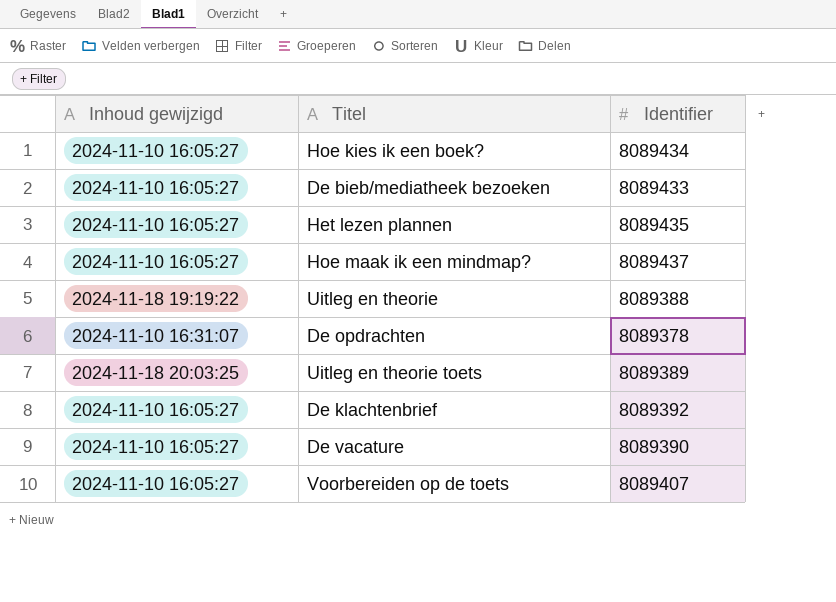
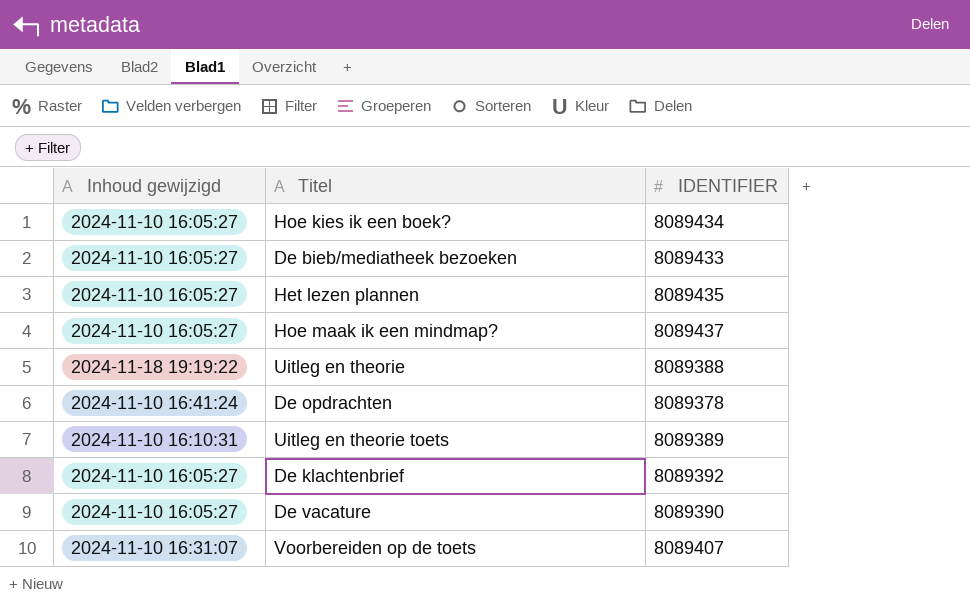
column name: Identifier -> IDENTIFIER
De opdrachten | Inhoud gewijzigd: 2024-11-10 16:31:07 -> 2024-11-10 16:41:24
Uitleg en theorie toets | Inhoud gewijzigd: 2024-11-18 20:03:25 -> 2024-11-10 16:10:31
Voorbereiden op de toets | Inhoud gewijzigd: 2024-11-10 16:05:27 -> 2024-11-10 16:31:07

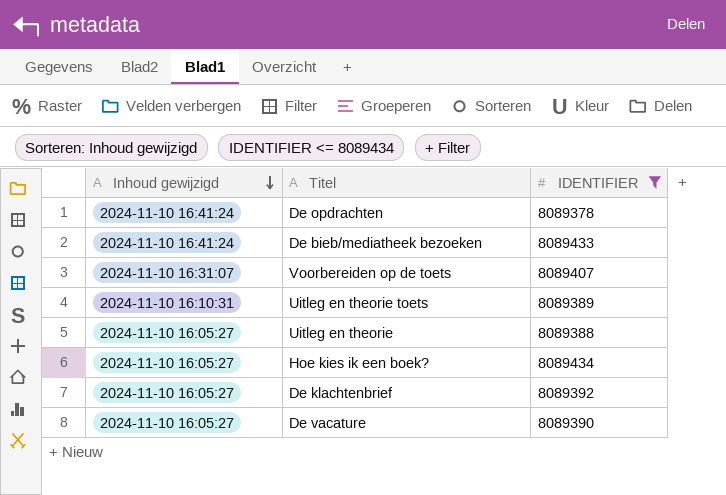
filter: none -> IDENTIFIER <= 8089434
row order: none -> Inhoud gewijzigd descending
De bieb/mediatheek bezoeken | Inhoud gewijzigd: 2024-11-10 16:05:27 -> 2024-11-10 16:41:24
Uitleg en theorie | Inhoud gewijzigd: 2024-11-18 19:19:22 -> 2024-11-10 16:05:27

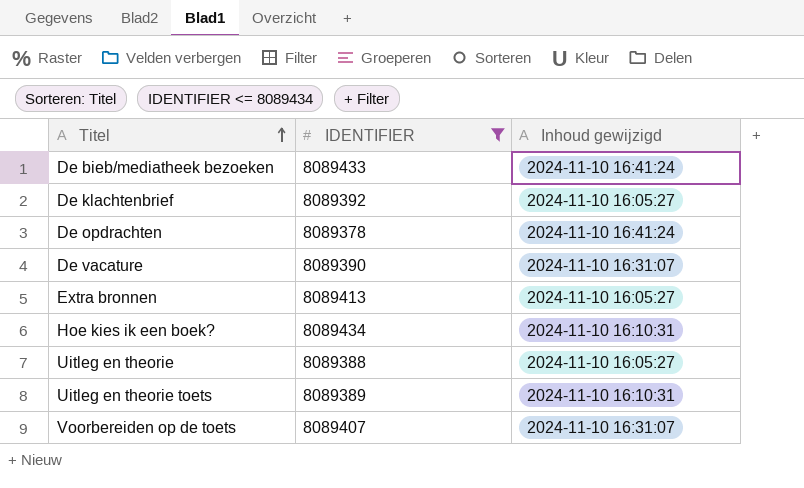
row order: Inhoud gewijzigd descending -> Titel ascending
column Inhoud gewijzigd | position: 1 -> 3
De vacature | Inhoud gewijzigd: 2024-11-10 16:05:27 -> 2024-11-10 16:31:07
row Extra bronnen: none -> 8089413 | 2024-11-10 16:05:27
Hoe kies ik een boek? | Inhoud gewijzigd: 2024-11-10 16:05:27 -> 2024-11-10 16:10:31

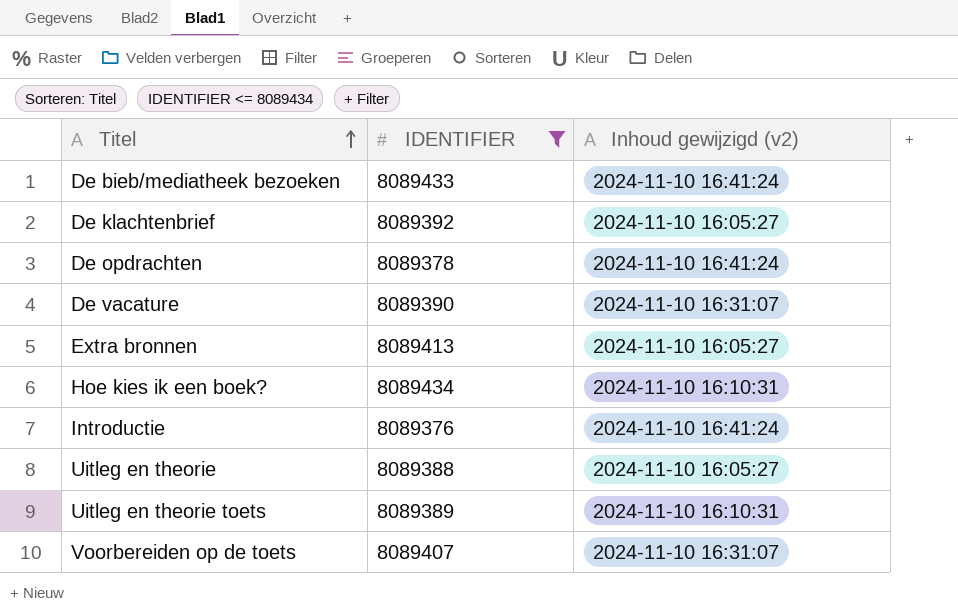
column name: Inhoud gewijzigd -> Inhoud gewijzigd (v2)
row Introductie: none -> 8089376 | 2024-11-10 16:41:24

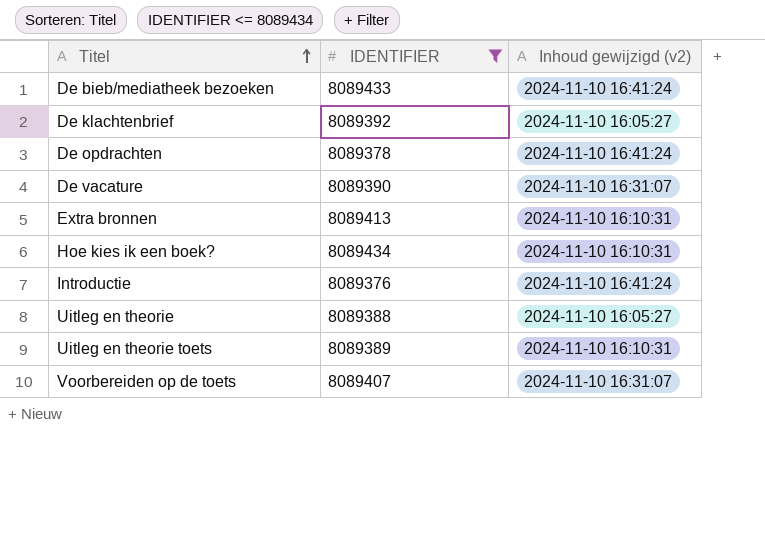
Extra bronnen | Inhoud gewijzigd (v2): 2024-11-10 16:05:27 -> 2024-11-10 16:10:31

